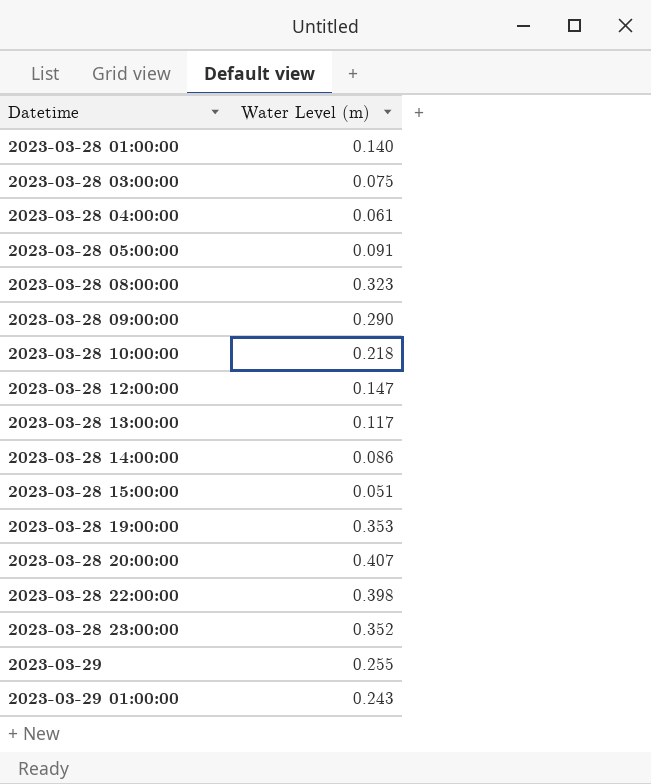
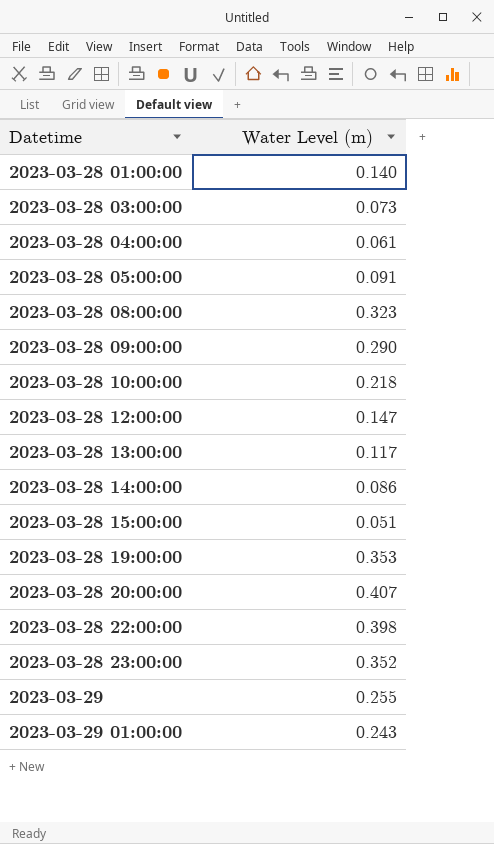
2023-03-28 03:00:00 | Water Level (m): 0.075 -> 0.073

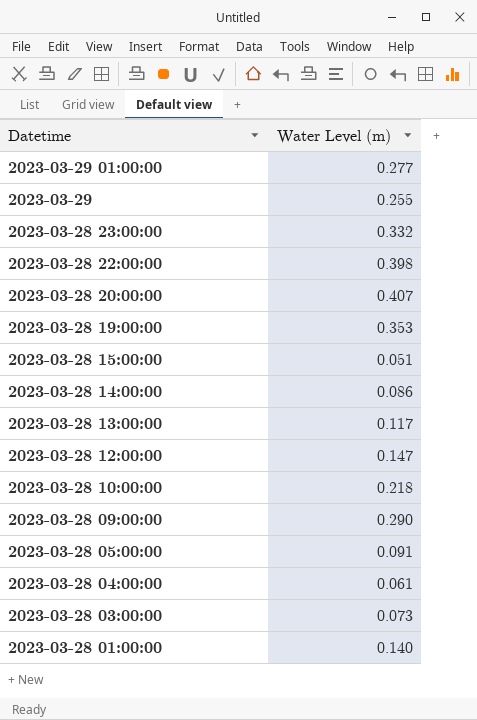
row order: Datetime ascending -> Datetime descending
row 2023-03-28 08:00:00: 0.323 -> none
2023-03-29 01:00:00 | Water Level (m): 0.243 -> 0.277
2023-03-28 23:00:00 | Water Level (m): 0.352 -> 0.332

